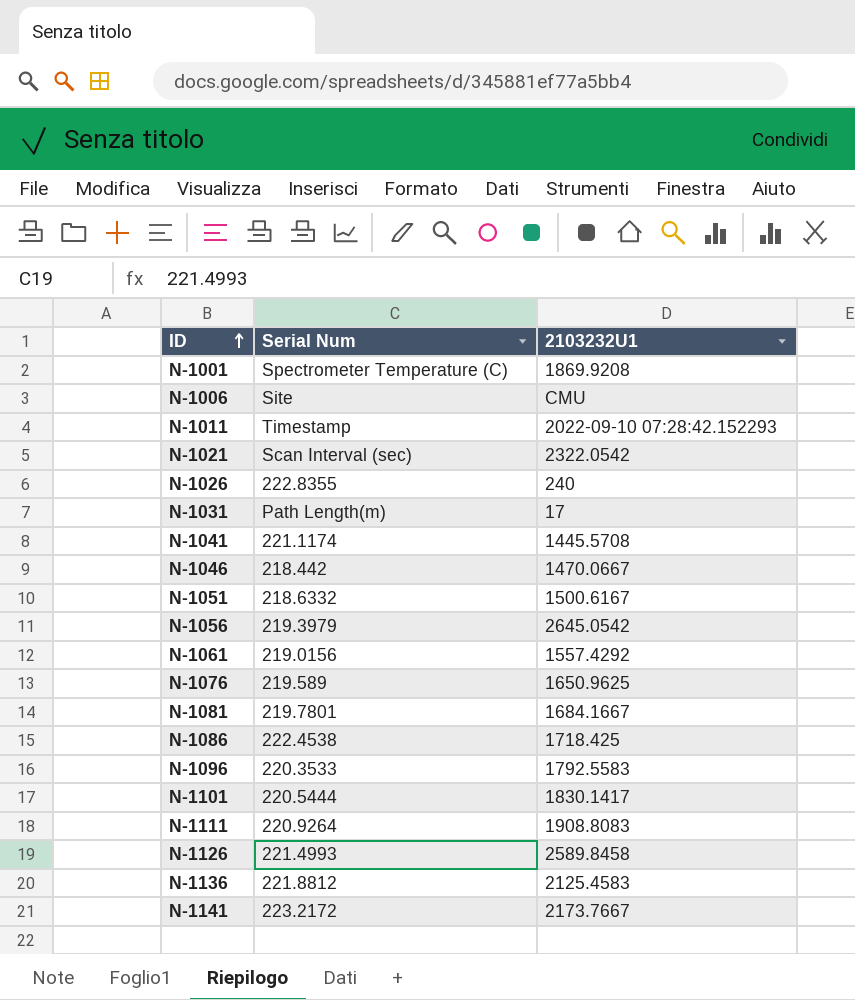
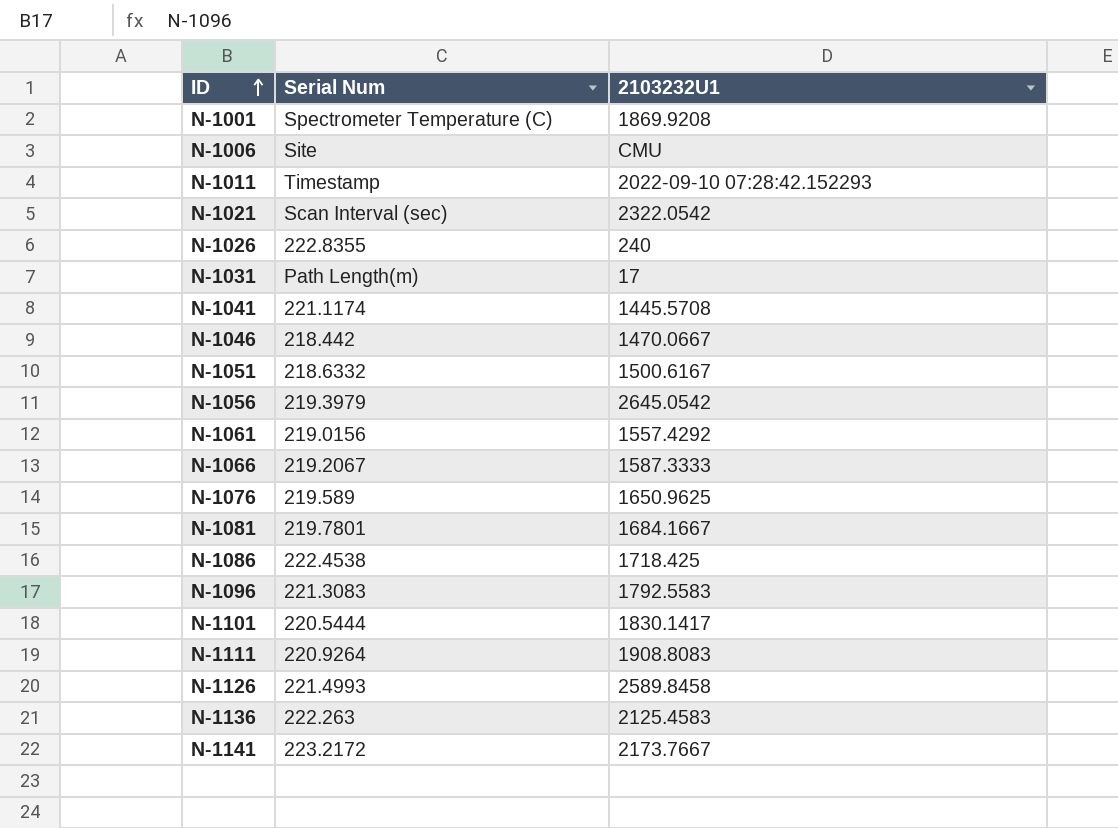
row N-1066: none -> 219.2067 | 1587.3333
N-1096 | Serial Num: 220.3533 -> 221.3083
N-1136 | Serial Num: 221.8812 -> 222.263

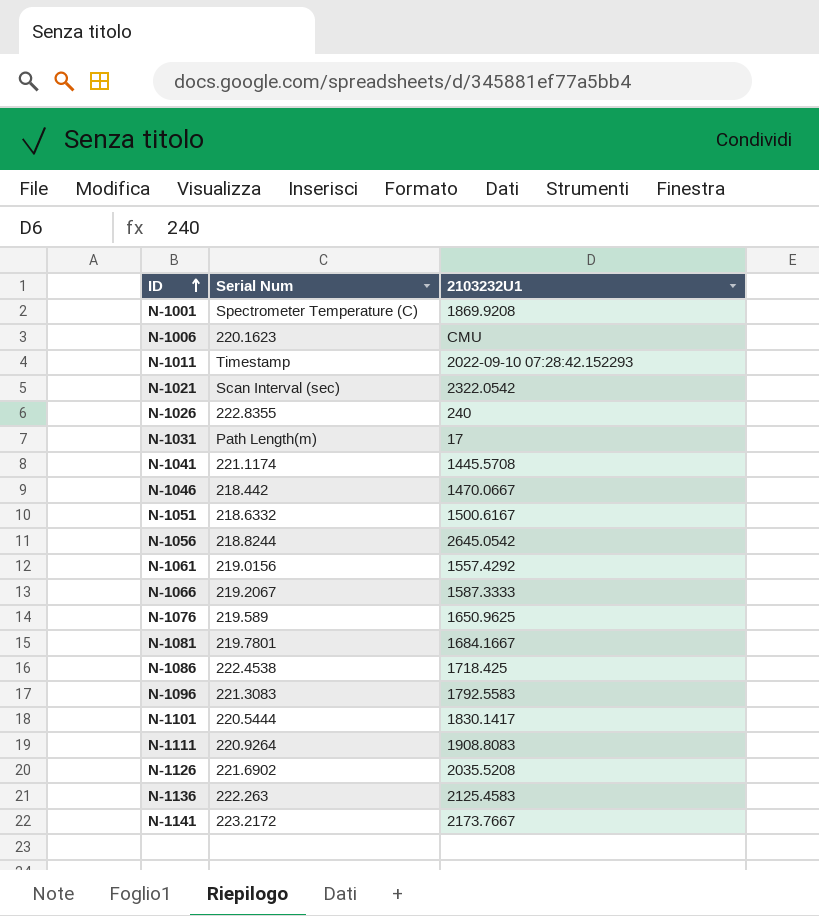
N-1006 | Serial Num: Site -> 220.1623
N-1056 | Serial Num: 219.3979 -> 218.8244
N-1126 | Serial Num: 221.4993 -> 221.6902
N-1126 | 2103232U1: 2589.8458 -> 2035.5208

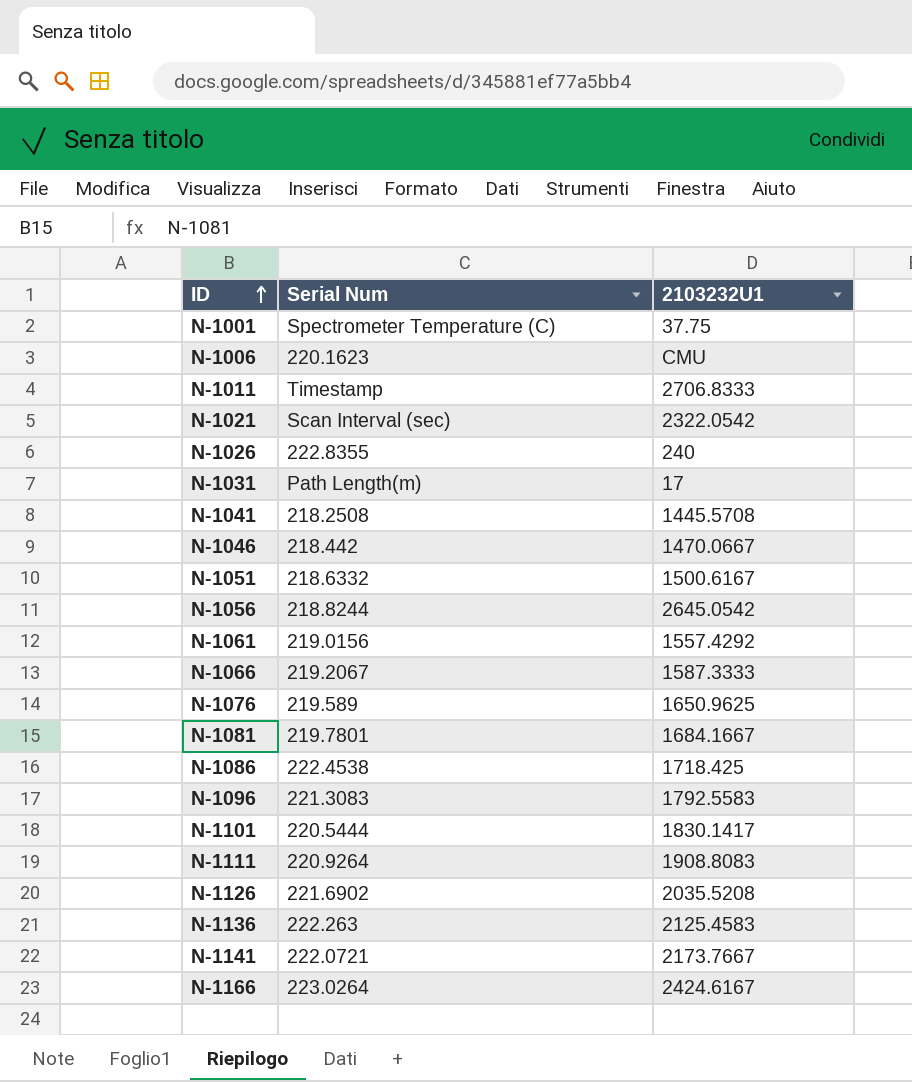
N-1001 | 2103232U1: 1869.9208 -> 37.75
N-1011 | 2103232U1: 2022-09-10 07:28:42.152293 -> 2706.8333
N-1041 | Serial Num: 221.1174 -> 218.2508
N-1141 | Serial Num: 223.2172 -> 222.0721
row N-1166: none -> 223.0264 | 2424.6167

